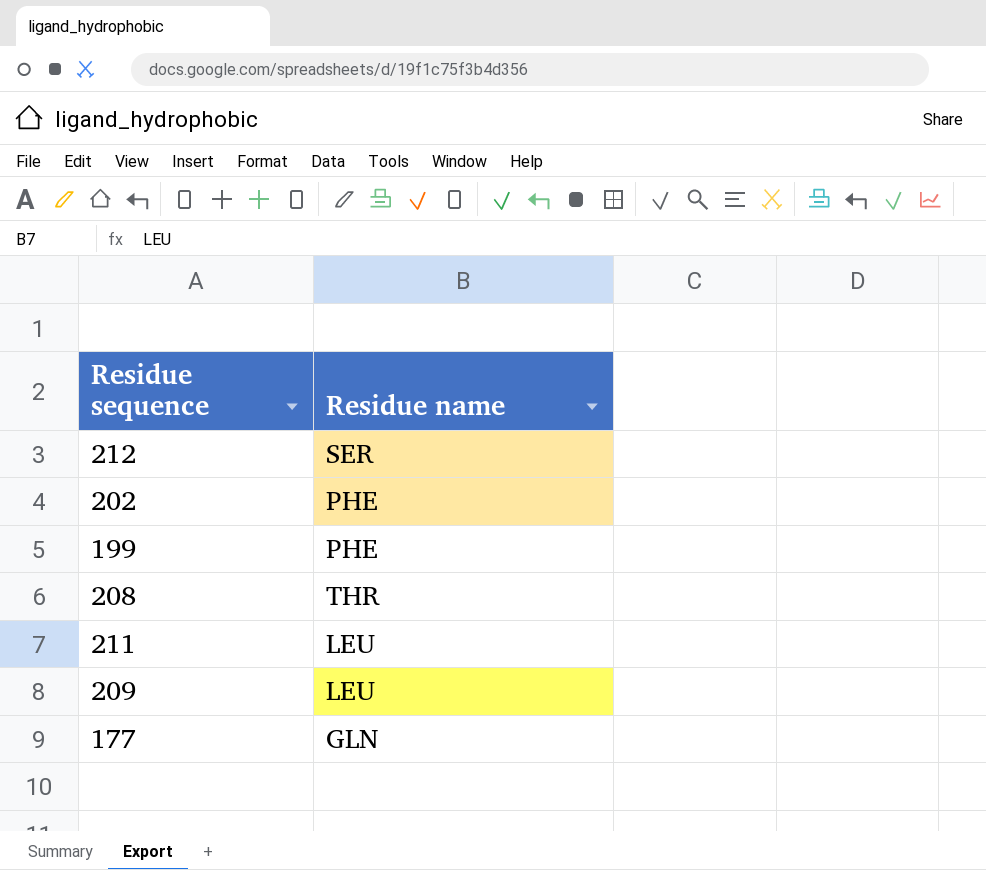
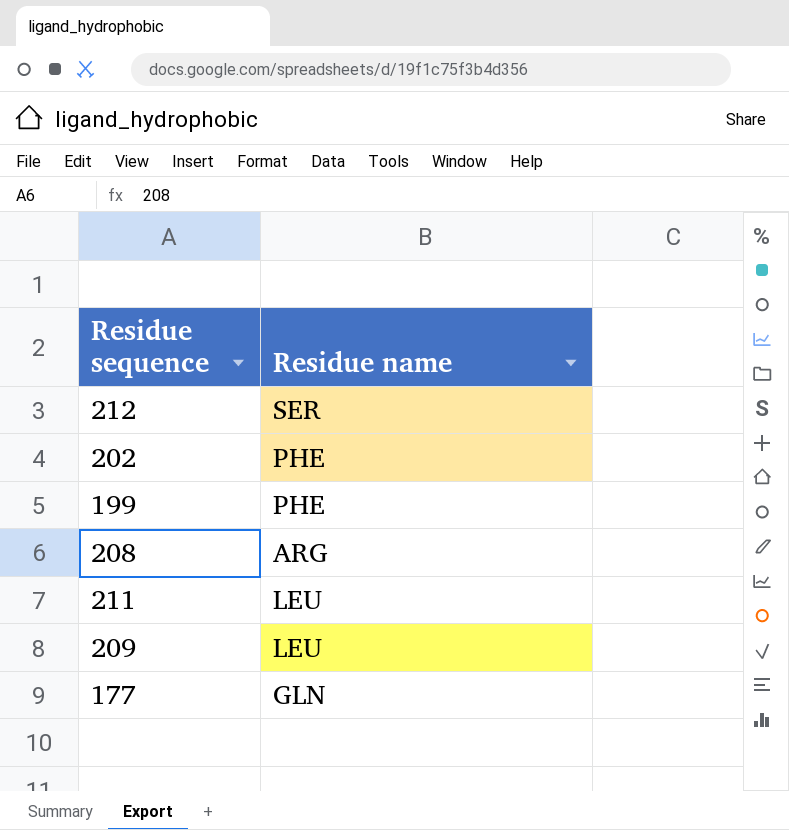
208 | Residue name: THR -> ARG

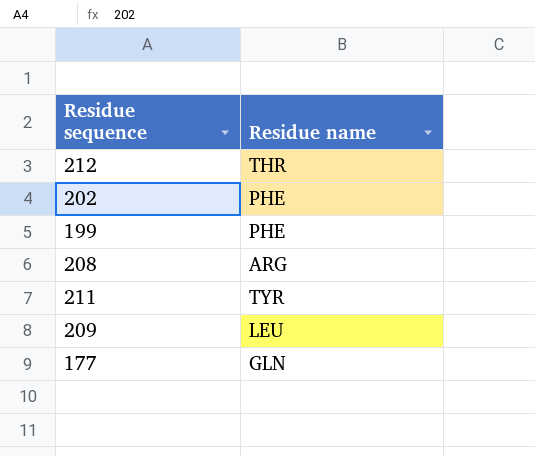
212 | Residue name: SER -> THR
211 | Residue name: LEU -> TYR

